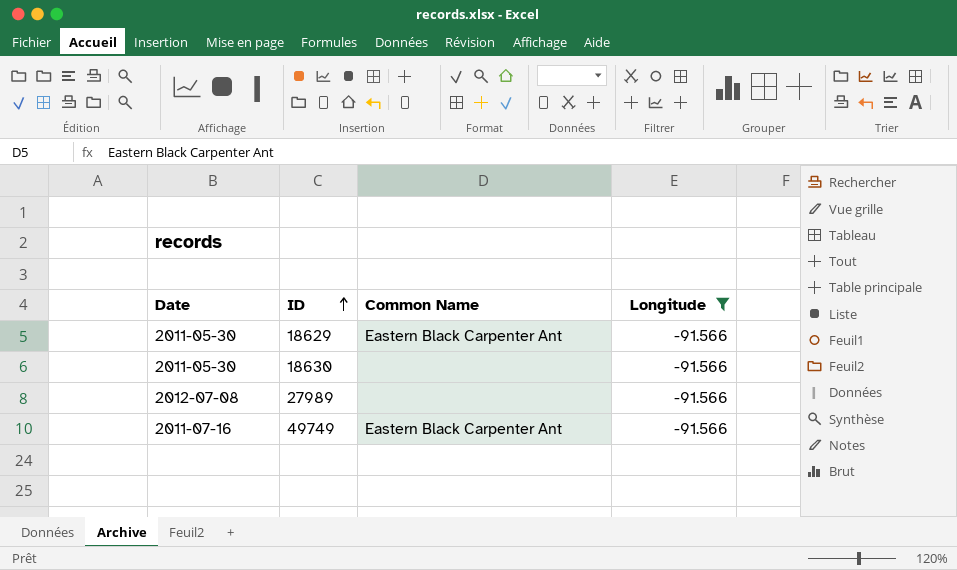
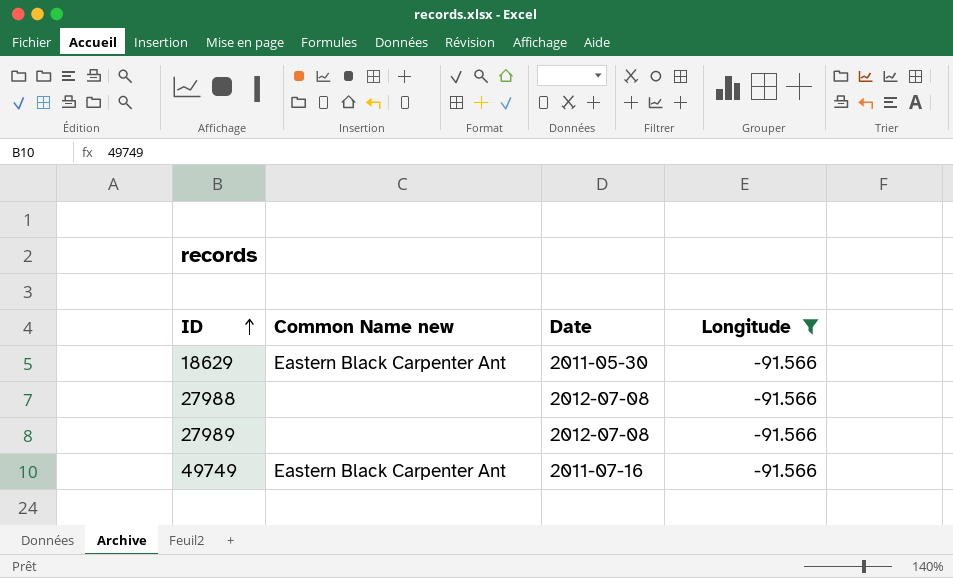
column name: Common Name -> Common Name new
column Date | position: 1 -> 3
row 18630: 2011-05-30 | none | -91.566 -> none
row 27988: none -> none | 2012-07-08 | -91.566

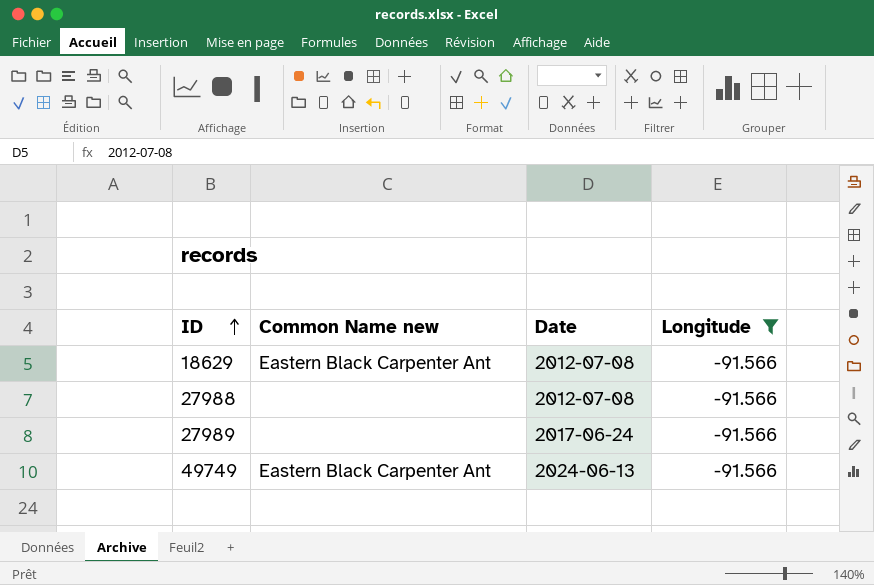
18629 | Date: 2011-05-30 -> 2012-07-08
27989 | Date: 2012-07-08 -> 2017-06-24
49749 | Date: 2011-07-16 -> 2024-06-13

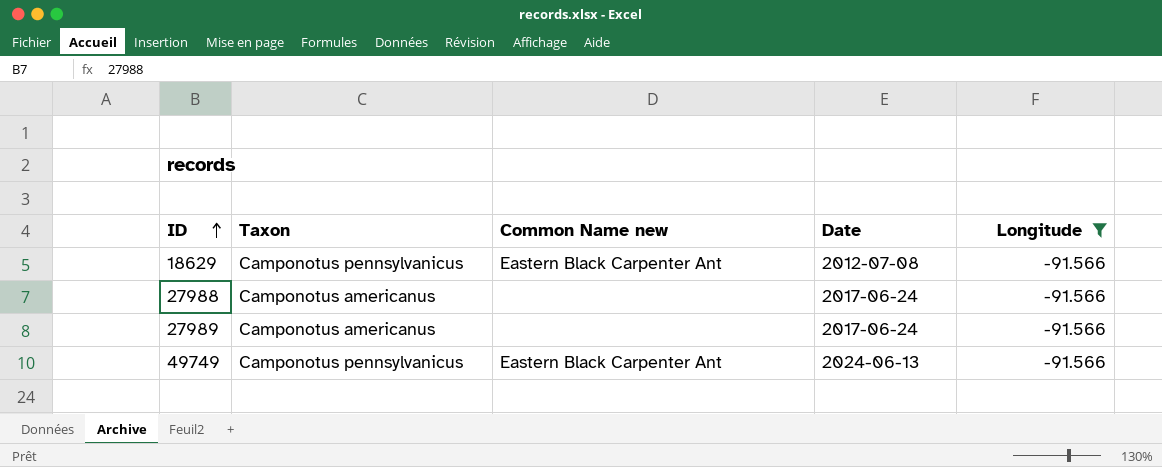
column Taxon | position: none -> 2
27988 | Date: 2012-07-08 -> 2017-06-24

